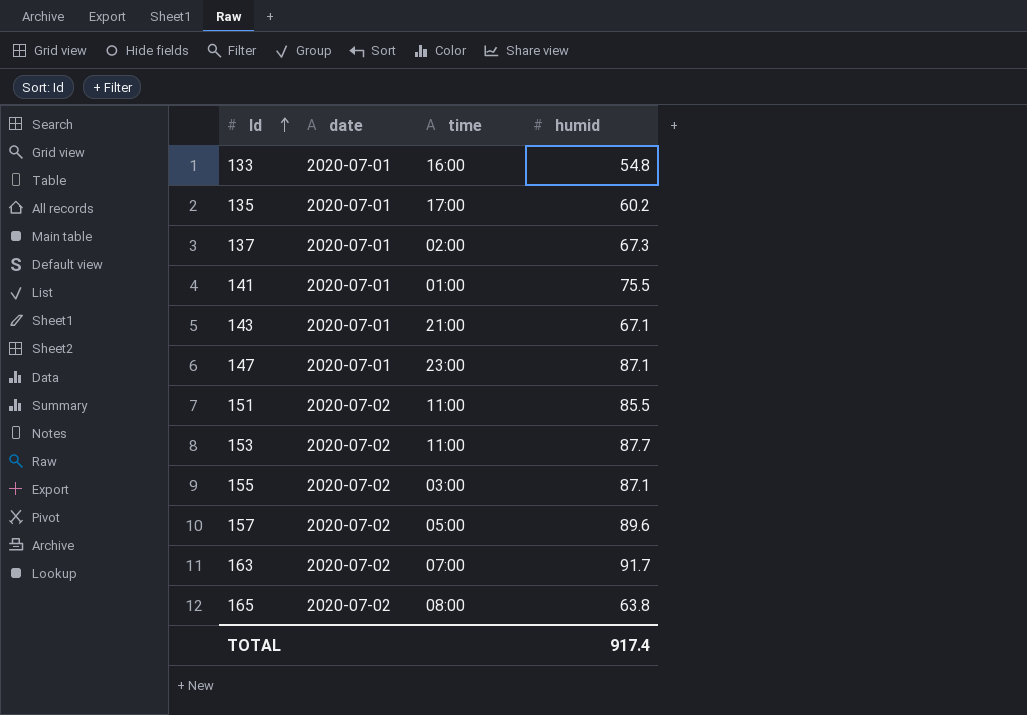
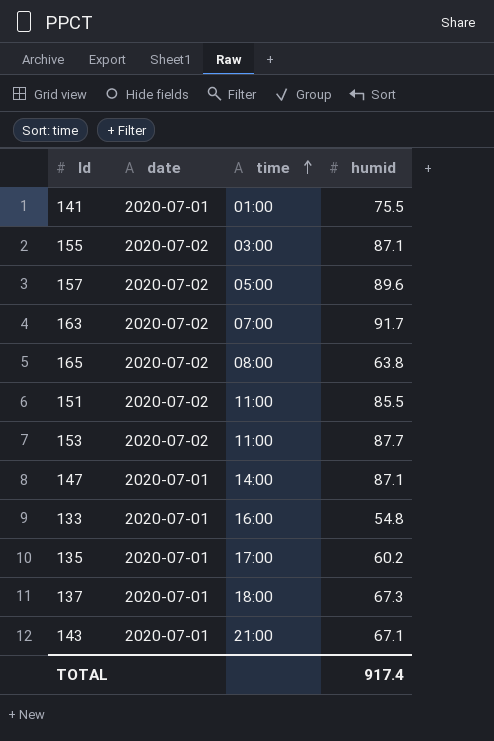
row order: Id ascending -> time ascending
147 | time: 23:00 -> 14:00
137 | time: 02:00 -> 18:00

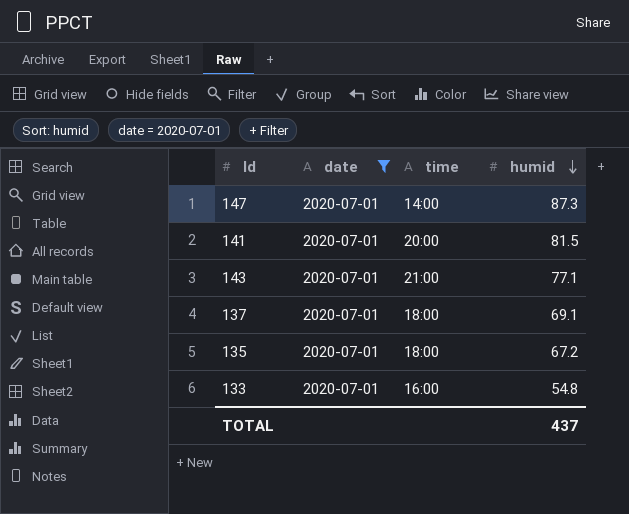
filter: none -> date = 2020-07-01
row order: time ascending -> humid descending
147 | humid: 87.1 -> 87.3
141 | time: 01:00 -> 20:00
141 | humid: 75.5 -> 81.5
143 | humid: 67.1 -> 77.1
137 | humid: 67.3 -> 69.1
135 | time: 17:00 -> 18:00
135 | humid: 60.2 -> 67.2
TOTAL | humid: 917.4 -> 437

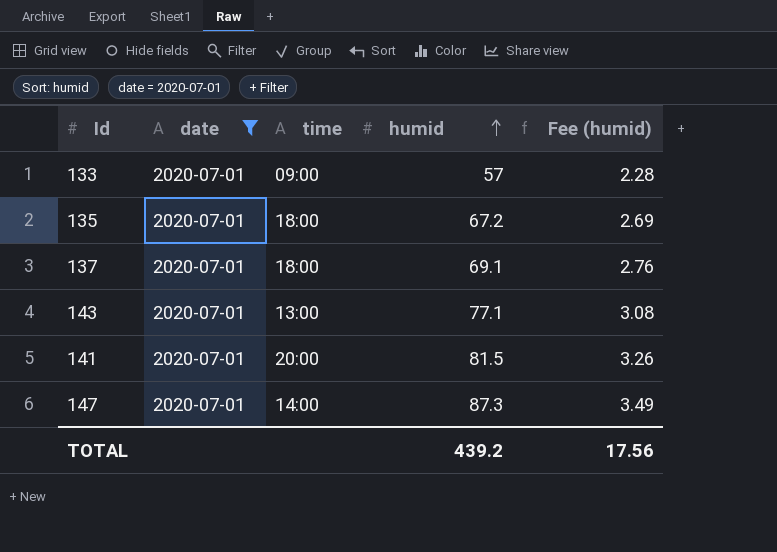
row order: humid descending -> humid ascending
column Fee (humid) | formula: none -> [humid] * 0.04
133 | time: 16:00 -> 09:00
133 | humid: 54.8 -> 57
143 | time: 21:00 -> 13:00
TOTAL | humid: 437 -> 439.2

